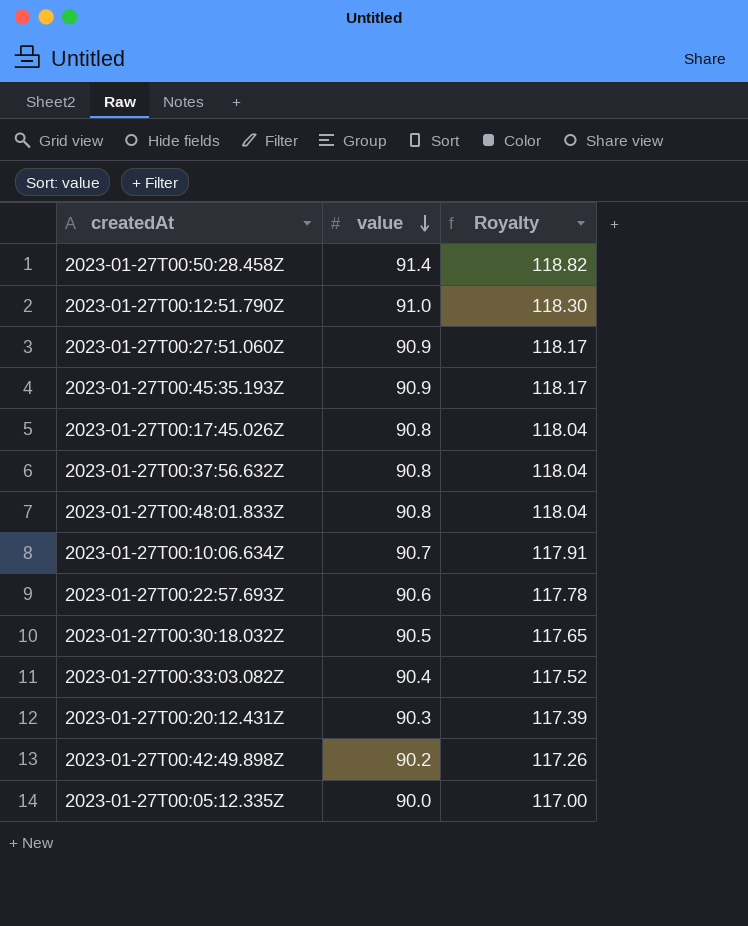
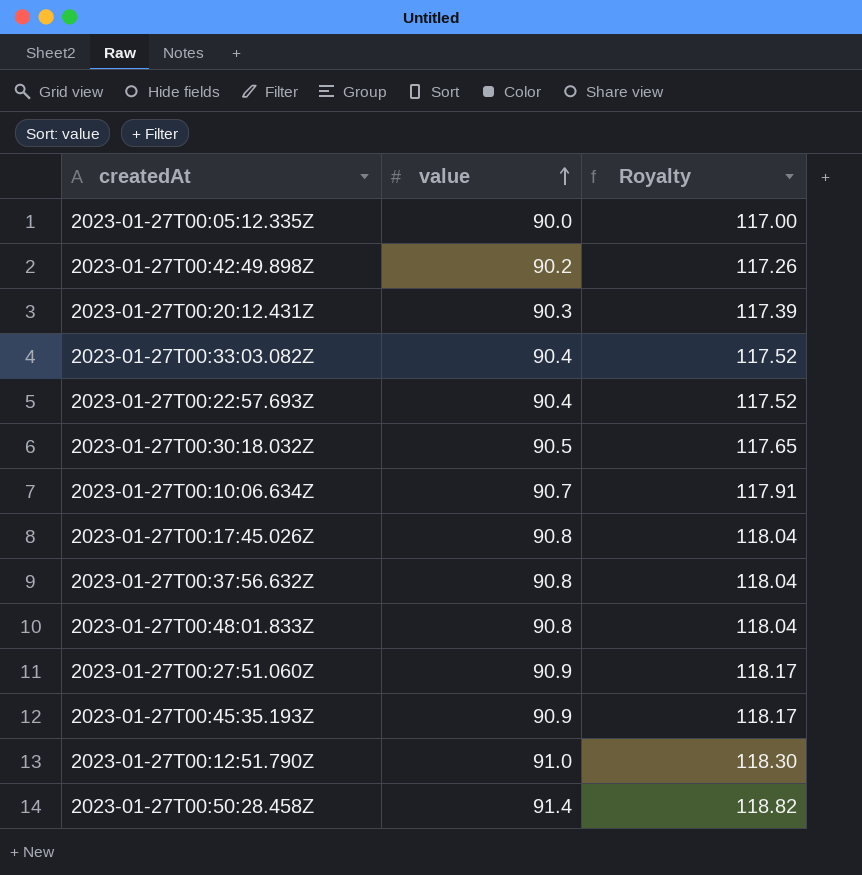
row order: value descending -> value ascending
2023-01-27T00:22:57.693Z | value: 90.6 -> 90.4
2023-01-27T00:22:57.693Z | Royalty: 117.78 -> 117.52

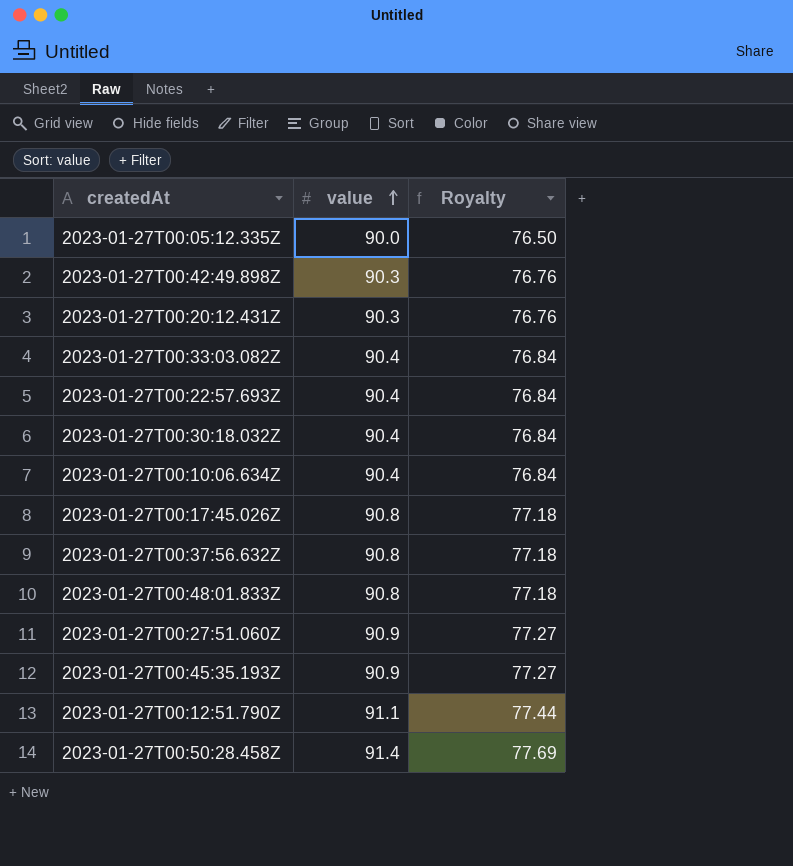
column Royalty | formula: [value] * 1.3 -> [value] * 0.85
2023-01-27T00:42:49.898Z | value: 90.2 -> 90.3
2023-01-27T00:30:18.032Z | value: 90.5 -> 90.4
2023-01-27T00:10:06.634Z | value: 90.7 -> 90.4
2023-01-27T00:12:51.790Z | value: 91.0 -> 91.1

